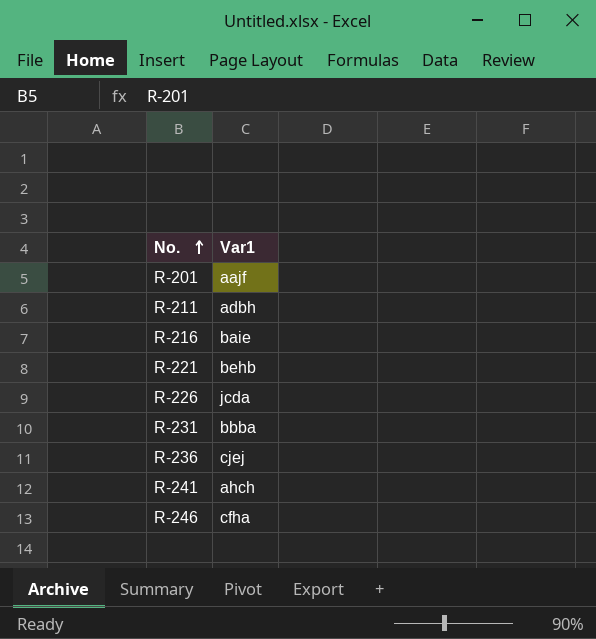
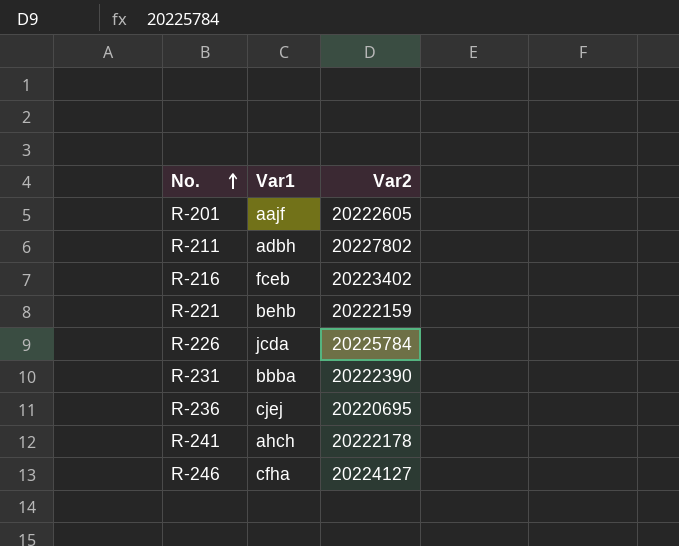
column Var2 | position: none -> 3
R-216 | Var1: baie -> fceb

